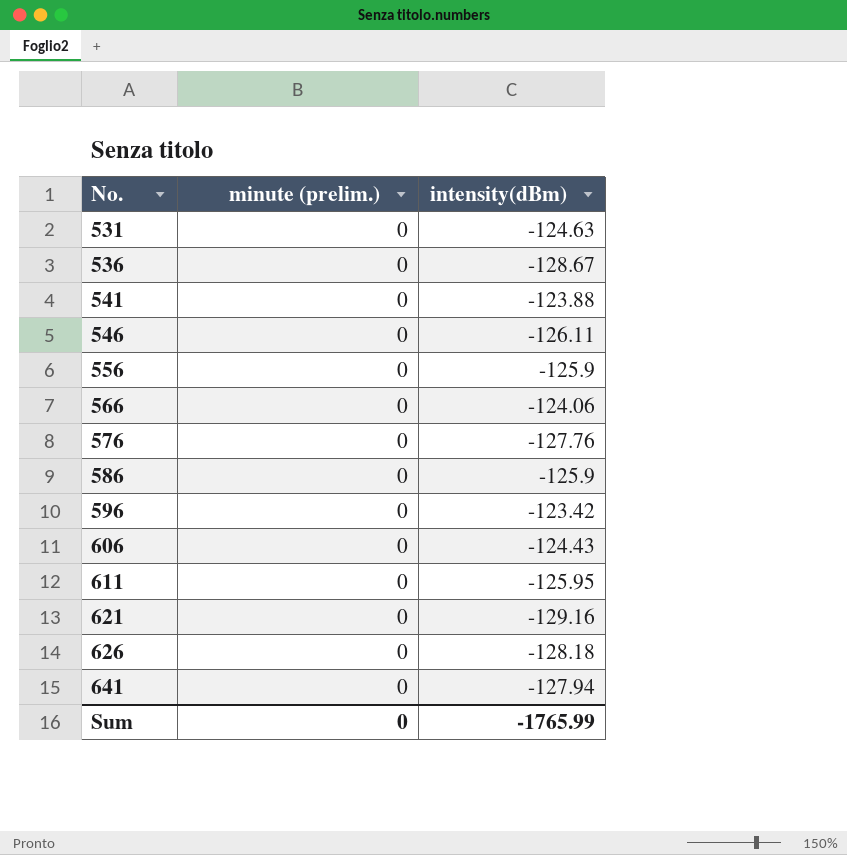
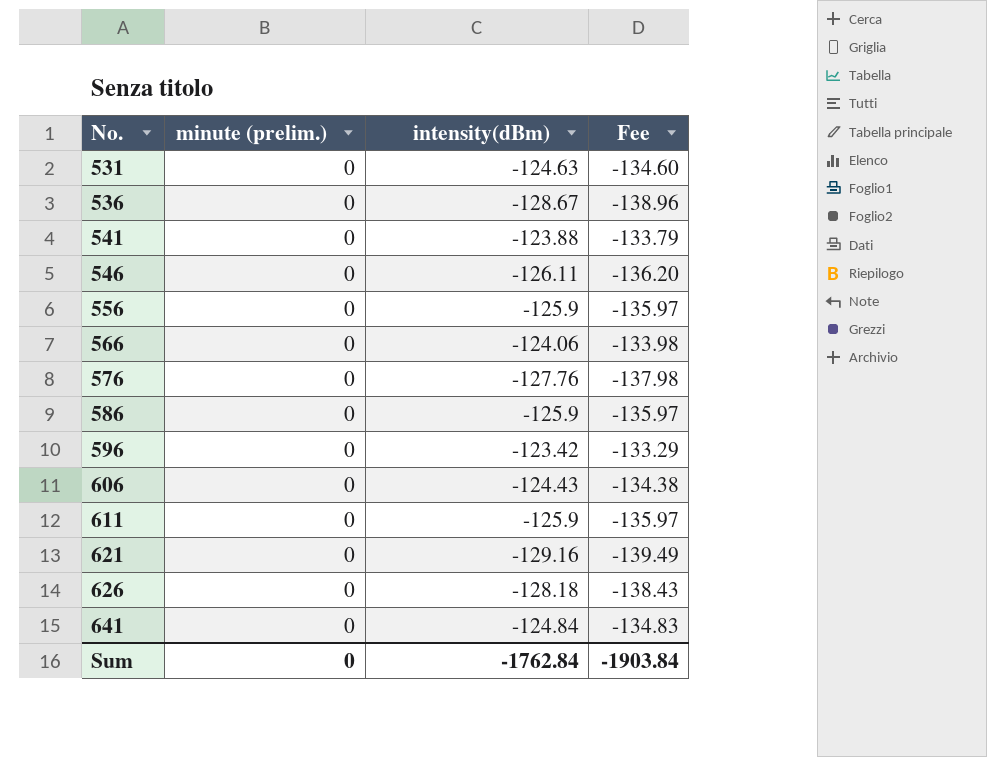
column Fee | formula: none -> [intensity(dBm)] * 1.08
611 | intensity(dBm): -125.95 -> -125.9
641 | intensity(dBm): -127.94 -> -124.84
Sum | intensity(dBm): -1765.99 -> -1762.84

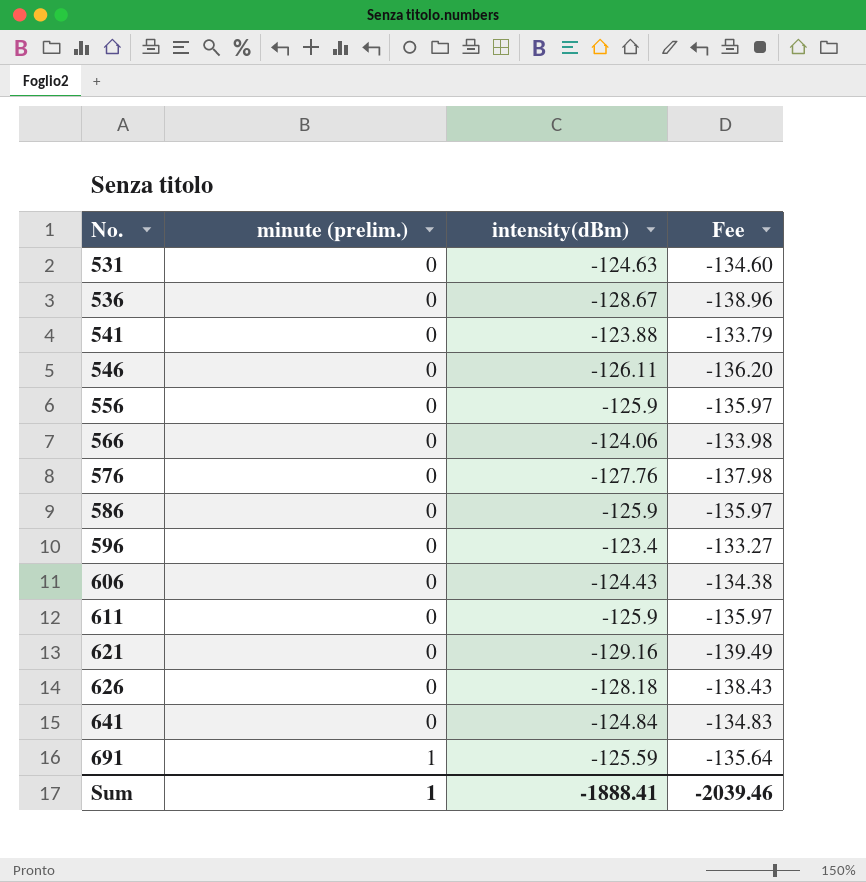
596 | intensity(dBm): -123.42 -> -123.4
596 | Fee: -133.29 -> -133.27
row 691: none -> 1 | -125.59 | -135.64
Sum | minute (prelim.): 0 -> 1
Sum | intensity(dBm): -1762.84 -> -1888.41
Sum | Fee: -1903.84 -> -2039.46

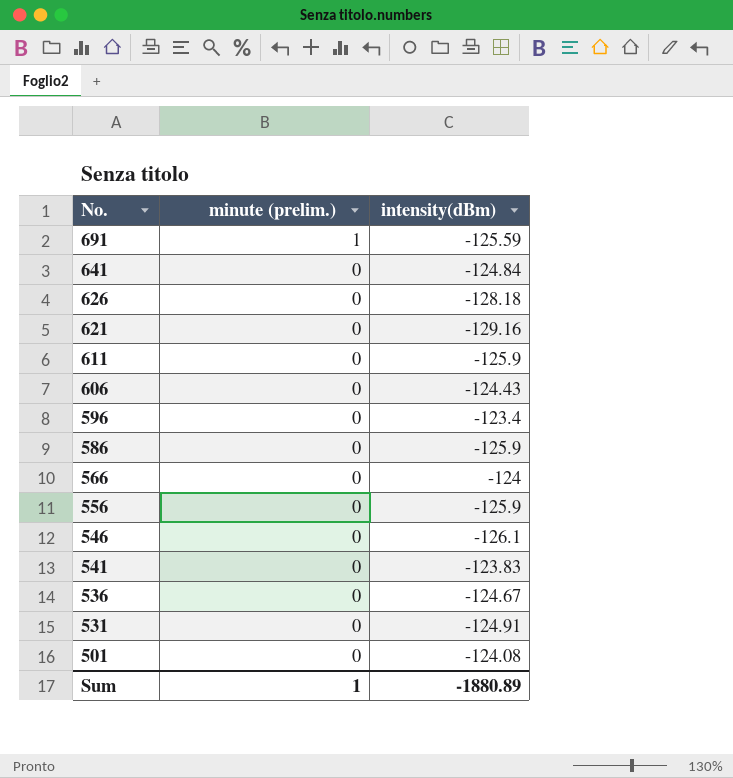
row order: No. ascending -> No. descending
column Fee | formula: [intensity(dBm)] * 1.08 -> none
row 576: 0 | -127.76 | -137.98 -> none
566 | intensity(dBm): -124.06 -> -124
546 | intensity(dBm): -126.11 -> -126.1
541 | intensity(dBm): -123.88 -> -123.83
536 | intensity(dBm): -128.67 -> -124.67
531 | intensity(dBm): -124.63 -> -124.91
row 501: none -> 0 | -124.08
Sum | intensity(dBm): -1888.41 -> -1880.89

